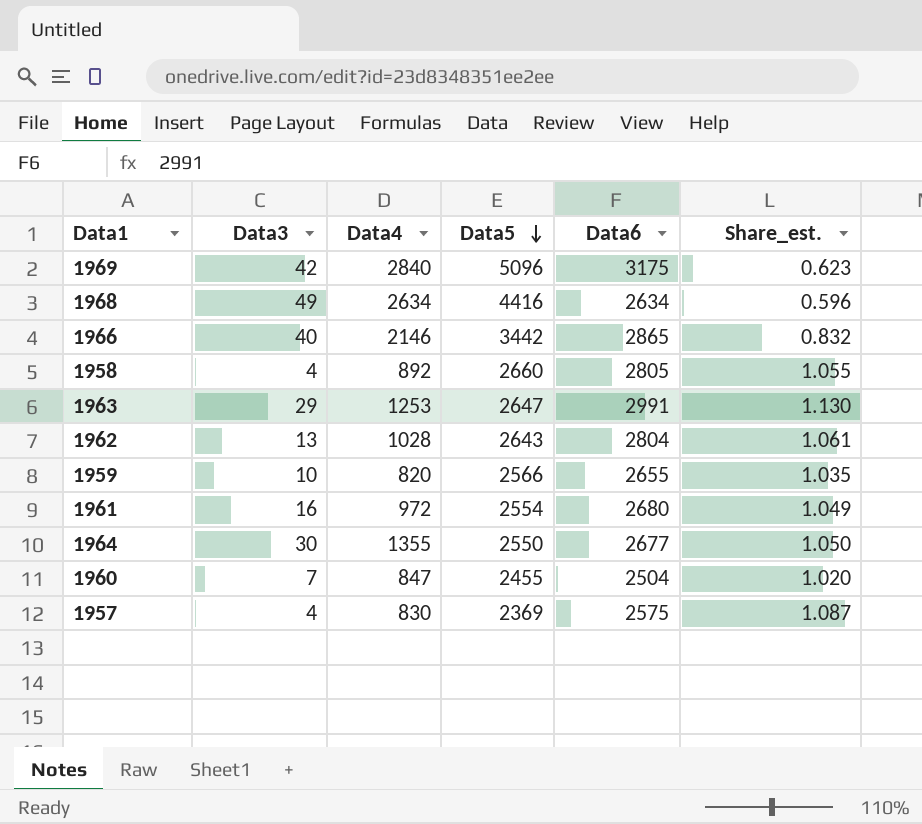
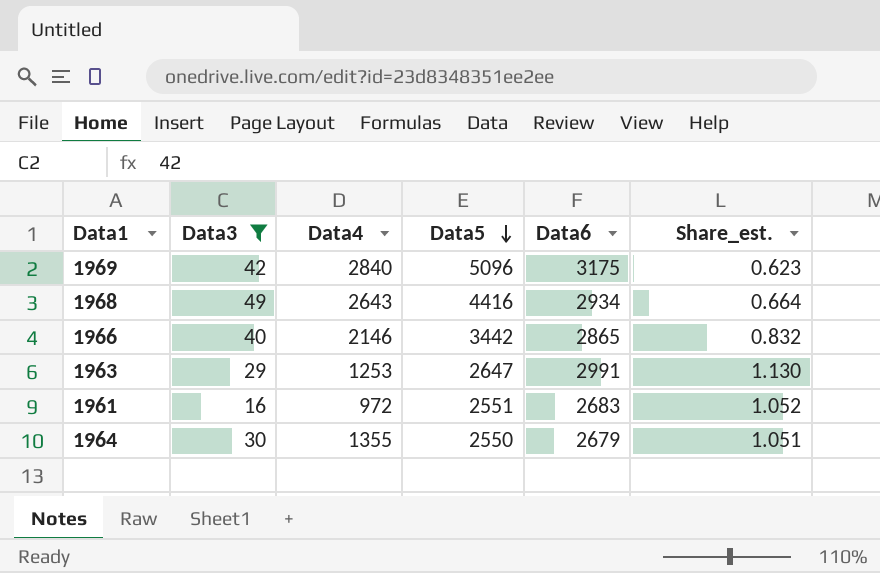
filter: none -> Data3 >= 16
1968 | Data4: 2634 -> 2643
1968 | Data6: 2634 -> 2934
1968 | Share_est.: 0.596 -> 0.664
1961 | Data5: 2554 -> 2551
1961 | Data6: 2680 -> 2683
1961 | Share_est.: 1.049 -> 1.052
1964 | Data6: 2677 -> 2679
1964 | Share_est.: 1.050 -> 1.051

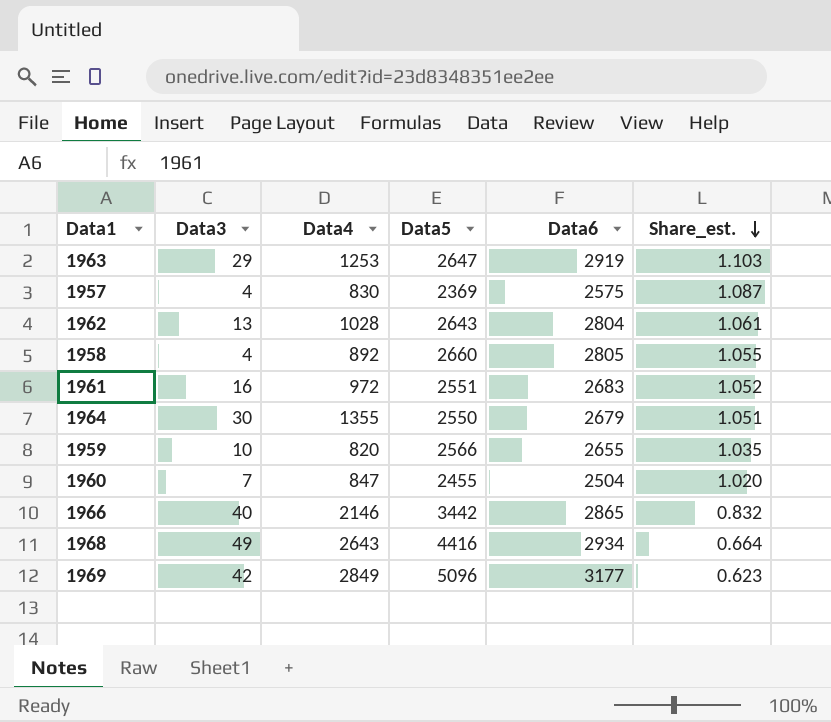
filter: Data3 >= 16 -> none
row order: Data5 descending -> Share_est. descending
1963 | Data6: 2991 -> 2919
1963 | Share_est.: 1.130 -> 1.103
1969 | Data4: 2840 -> 2849
1969 | Data6: 3175 -> 3177

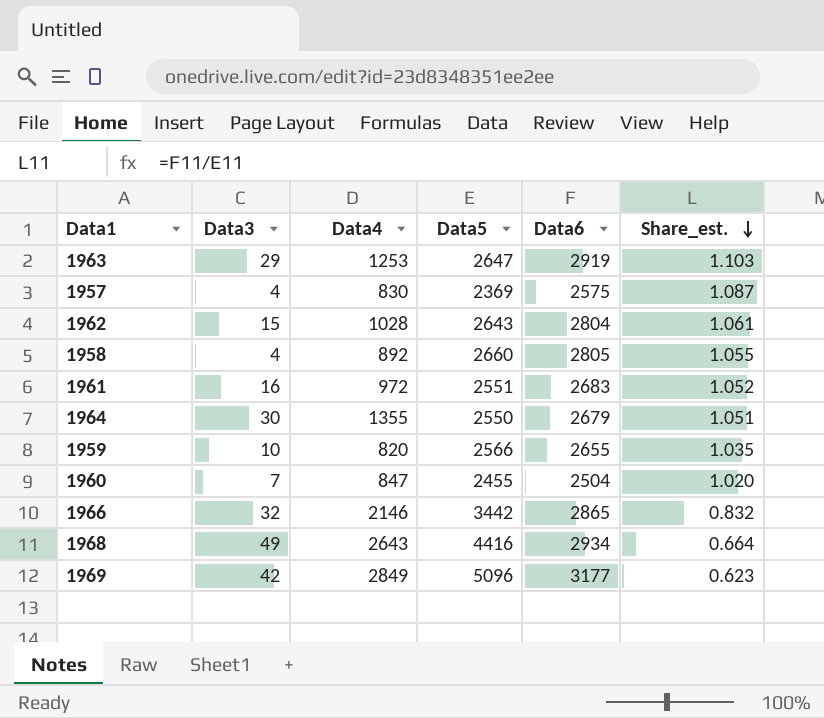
1962 | Data3: 13 -> 15
1966 | Data3: 40 -> 32

